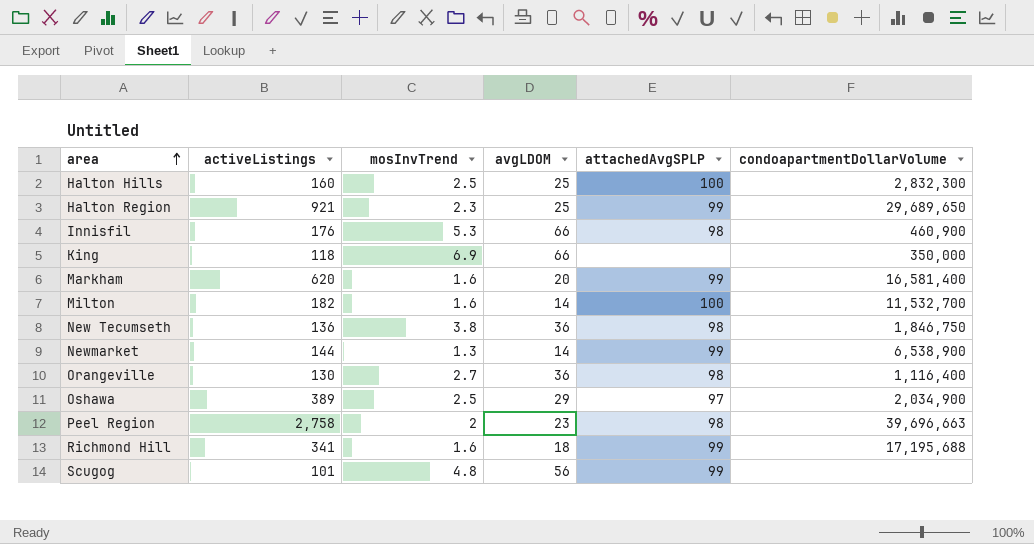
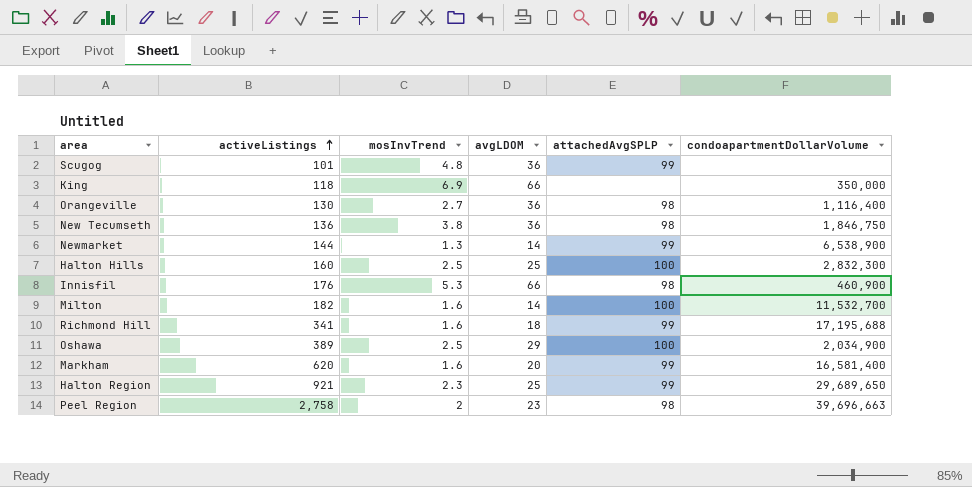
row order: area ascending -> activeListings ascending
Scugog | avgLDOM: 56 -> 36
Oshawa | attachedAvgSPLP: 97 -> 100

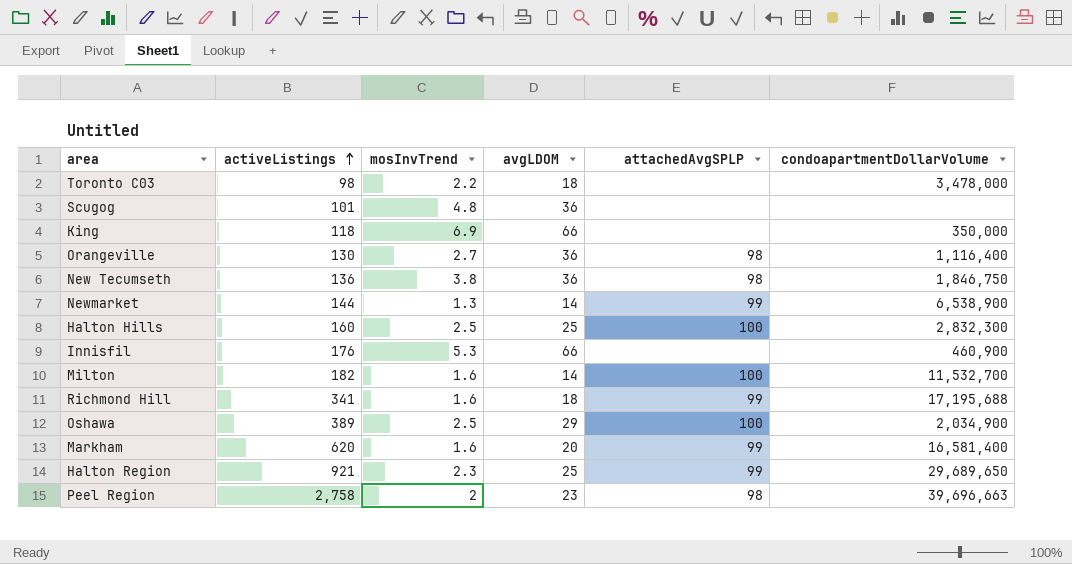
row Toronto C03: none -> 98 | 2.2 | 18 | none | 3,478,000
Scugog | attachedAvgSPLP: 99 -> none
Innisfil | attachedAvgSPLP: 98 -> none

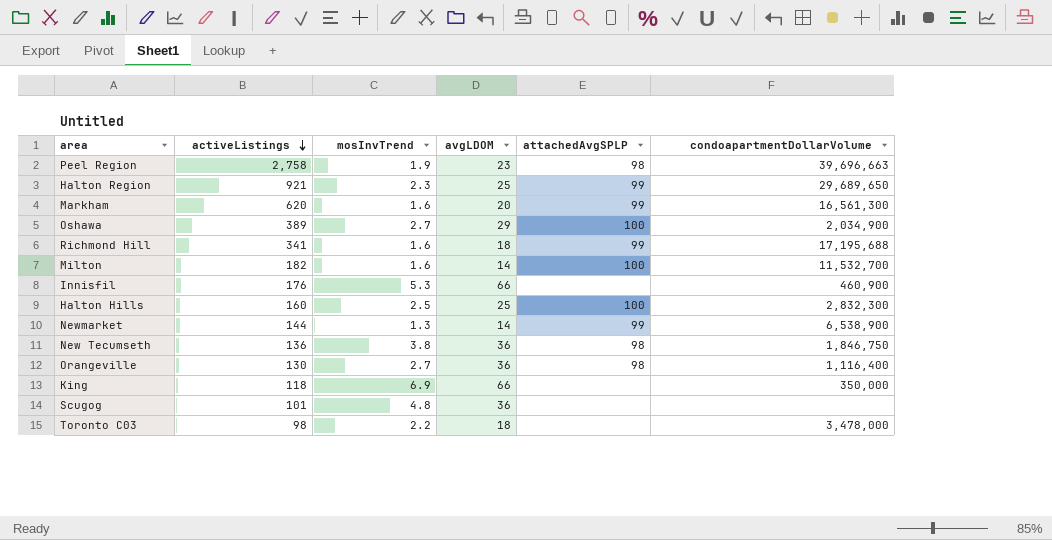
row order: activeListings ascending -> activeListings descending
Peel Region | mosInvTrend: 2 -> 1.9
Markham | condoapartmentDollarVolume: 16,581,400 -> 16,561,300
Oshawa | mosInvTrend: 2.5 -> 2.7

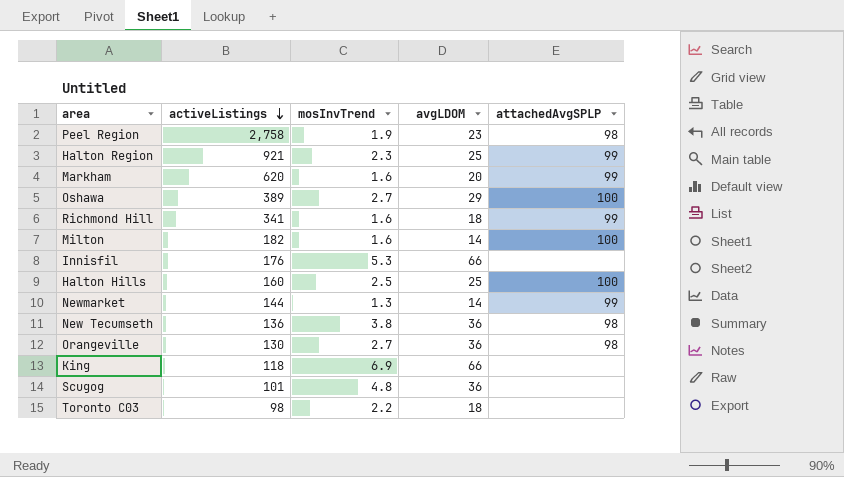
column condoapartmentDollarVolume | position: 6 -> none

